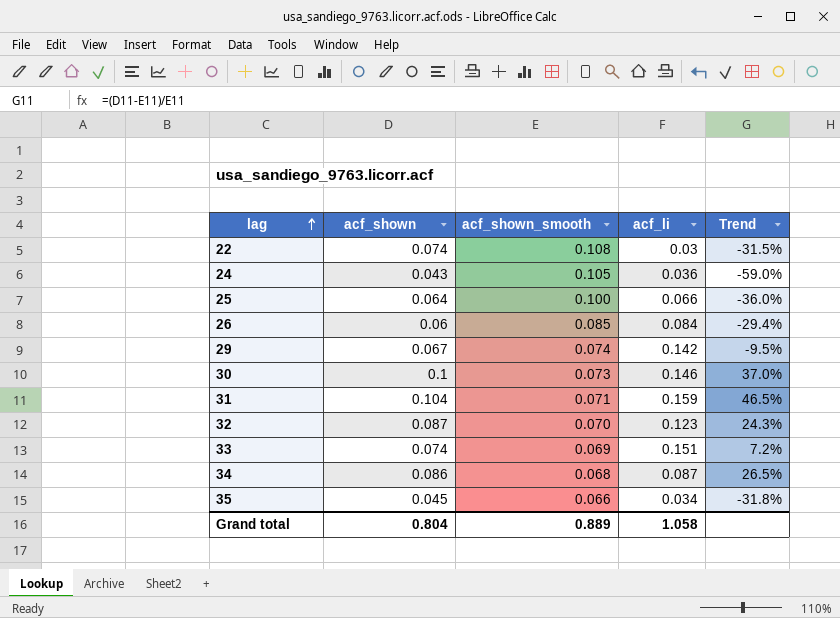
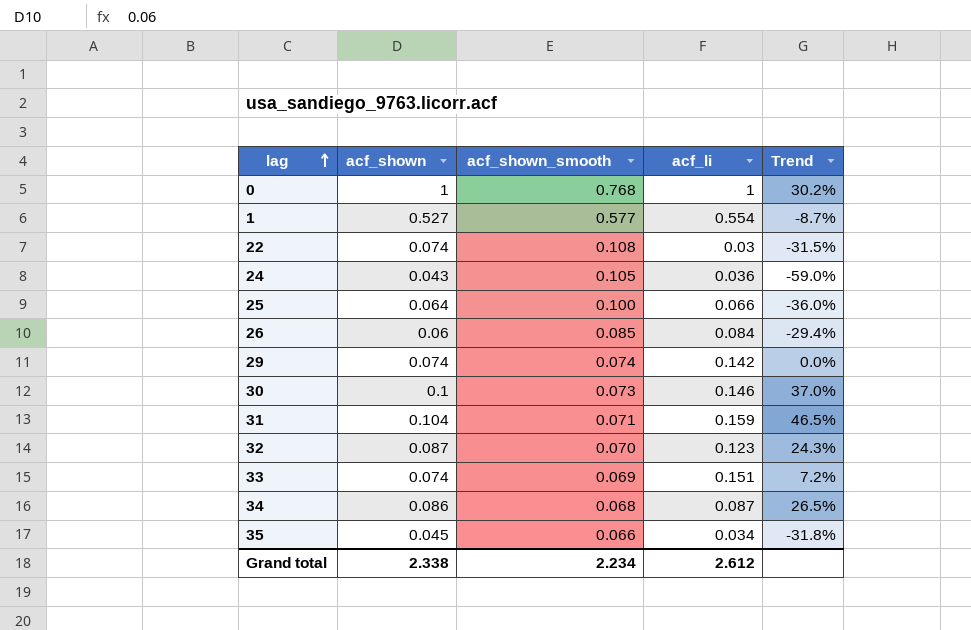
row 0: none -> 1 | 0.768 | 1 | 30.2%
row 1: none -> 0.527 | 0.577 | 0.554 | -8.7%
29 | acf_shown: 0.067 -> 0.074
29 | Trend: -9.5% -> 0.0%
Grand total | acf_shown: 0.804 -> 2.338
Grand total | acf_shown_smooth: 0.889 -> 2.234
Grand total | acf_li: 1.058 -> 2.612

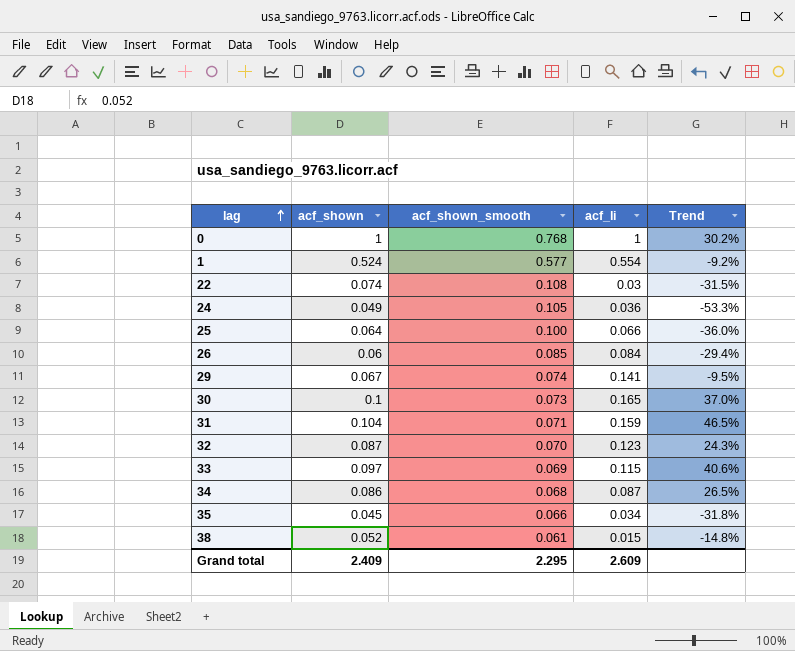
1 | acf_shown: 0.527 -> 0.524
1 | Trend: -8.7% -> -9.2%
24 | acf_shown: 0.043 -> 0.049
24 | Trend: -59.0% -> -53.3%
29 | acf_shown: 0.074 -> 0.067
29 | acf_li: 0.142 -> 0.141
29 | Trend: 0.0% -> -9.5%
30 | acf_li: 0.146 -> 0.165
33 | acf_shown: 0.074 -> 0.097
33 | acf_li: 0.151 -> 0.115
33 | Trend: 7.2% -> 40.6%
row 38: none -> 0.052 | 0.061 | 0.015 | -14.8%
Grand total | acf_shown: 2.338 -> 2.409
Grand total | acf_shown_smooth: 2.234 -> 2.295
Grand total | acf_li: 2.612 -> 2.609

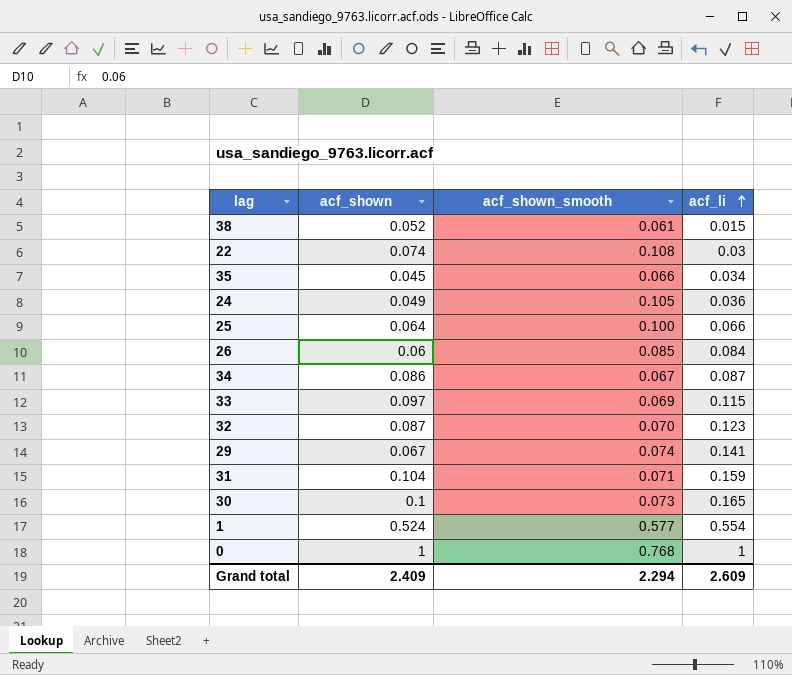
row order: lag ascending -> acf_li ascending
column Trend | formula: ([acf_shown] - [acf_shown_smooth]) / [acf_shown_smooth] -> none
34 | acf_shown_smooth: 0.068 -> 0.067
Grand total | acf_shown_smooth: 2.295 -> 2.294

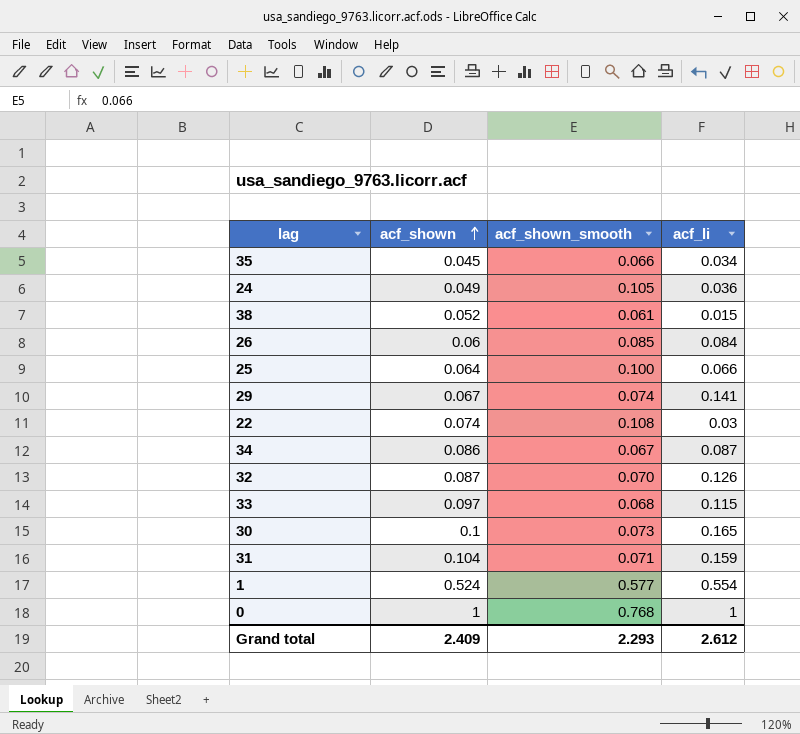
row order: acf_li ascending -> acf_shown ascending
32 | acf_li: 0.123 -> 0.126
33 | acf_shown_smooth: 0.069 -> 0.068
Grand total | acf_shown_smooth: 2.294 -> 2.293
Grand total | acf_li: 2.609 -> 2.612

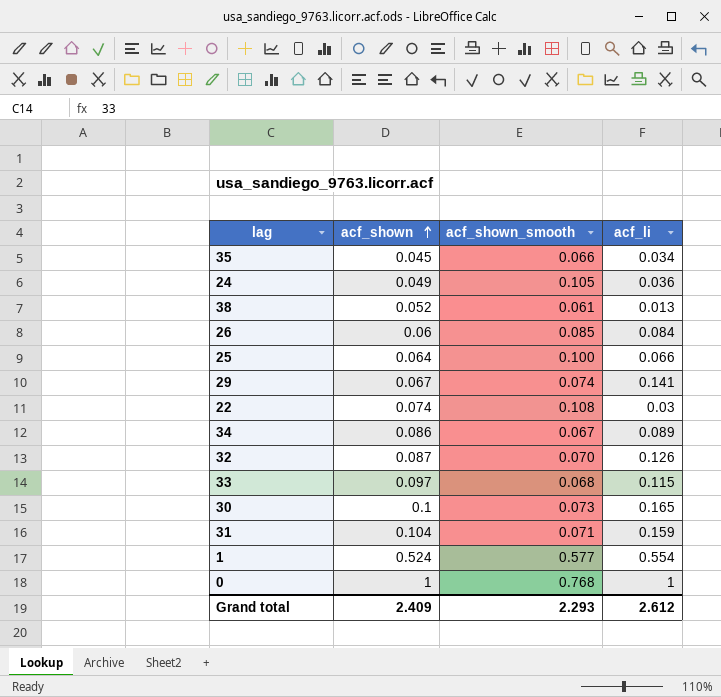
38 | acf_li: 0.015 -> 0.013
34 | acf_li: 0.087 -> 0.089

